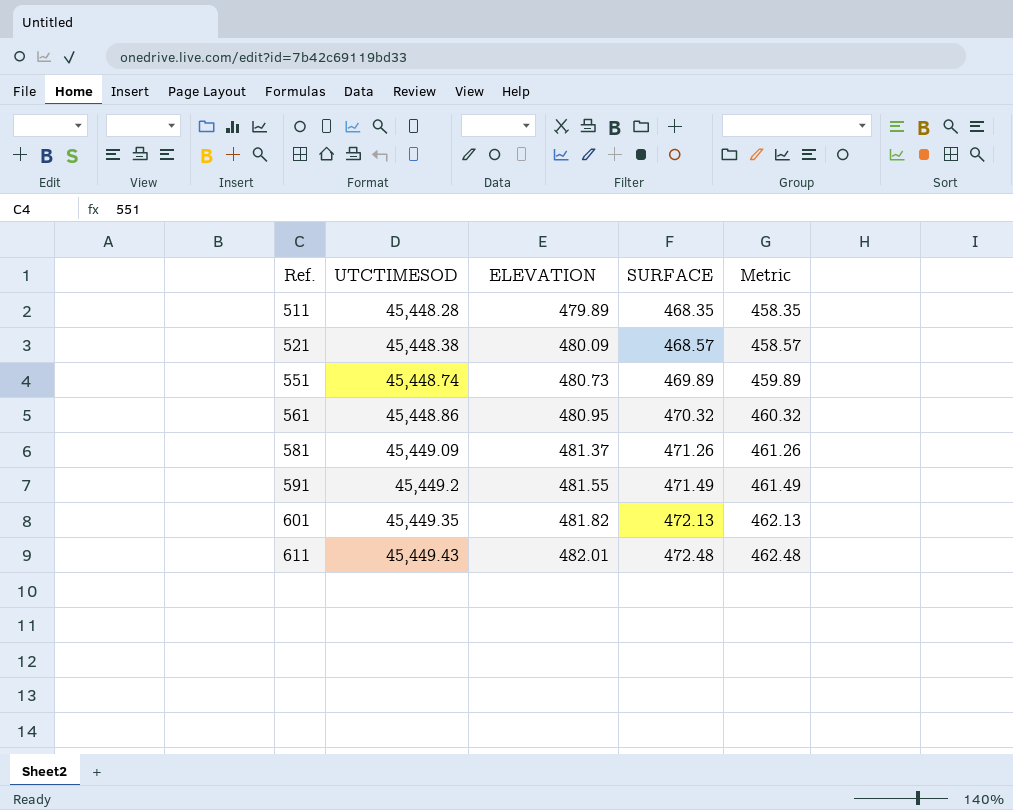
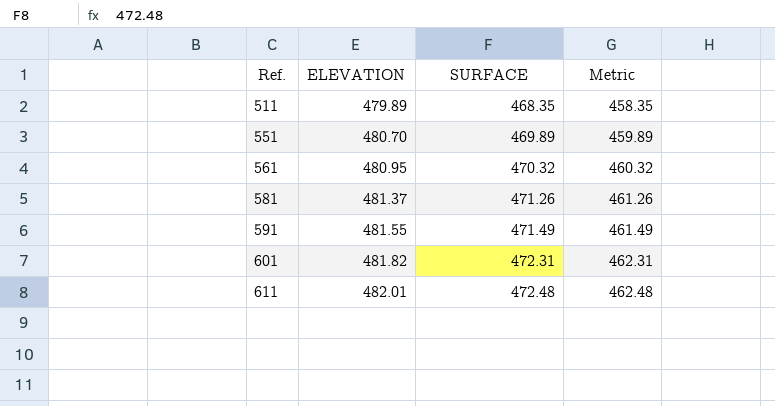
column UTCTIMESOD | position: 2 -> none
row 521: 45,448.38 | 480.09 | 468.57 | 458.57 -> none
551 | ELEVATION: 480.73 -> 480.70
601 | SURFACE: 472.13 -> 472.31
601 | Metric: 462.13 -> 462.31

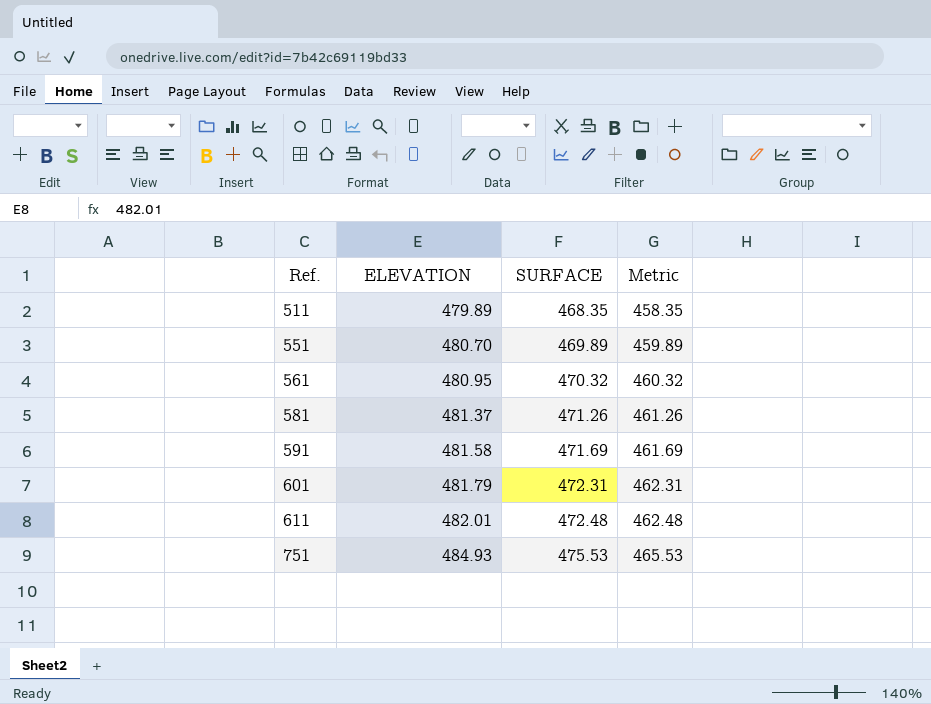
591 | ELEVATION: 481.55 -> 481.58
591 | SURFACE: 471.49 -> 471.69
591 | Metric: 461.49 -> 461.69
601 | ELEVATION: 481.82 -> 481.79
row 751: none -> 484.93 | 475.53 | 465.53

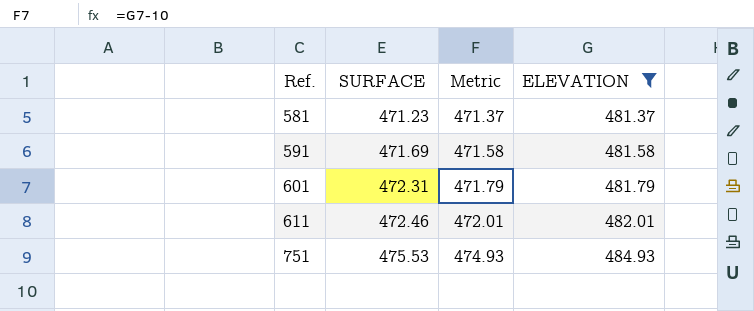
filter: none -> ELEVATION >= 481.37
column Metric | formula: [SURFACE] - 10 -> [ELEVATION] - 10
column ELEVATION | position: 2 -> 4
581 | SURFACE: 471.26 -> 471.23
611 | SURFACE: 472.48 -> 472.46

